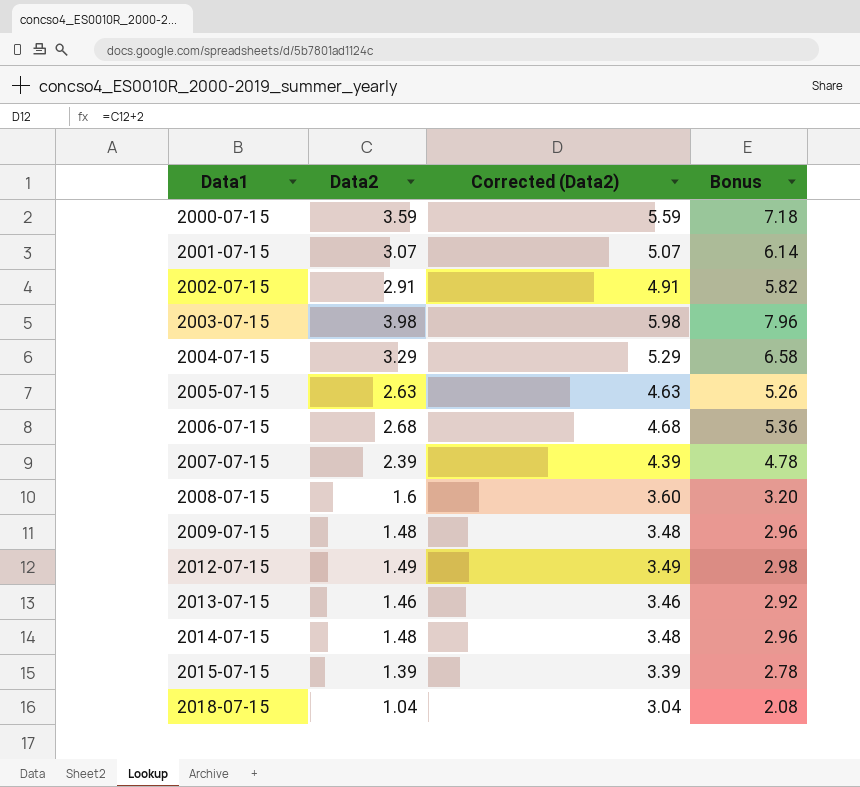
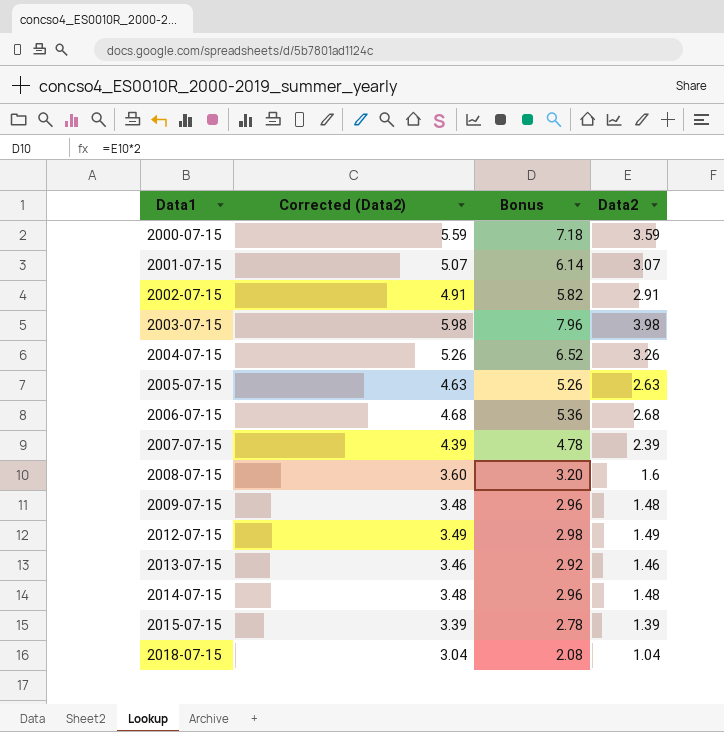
column Data2 | position: 2 -> 4
2004-07-15 | Corrected (Data2): 5.29 -> 5.26
2004-07-15 | Bonus: 6.58 -> 6.52
2004-07-15 | Data2: 3.29 -> 3.26

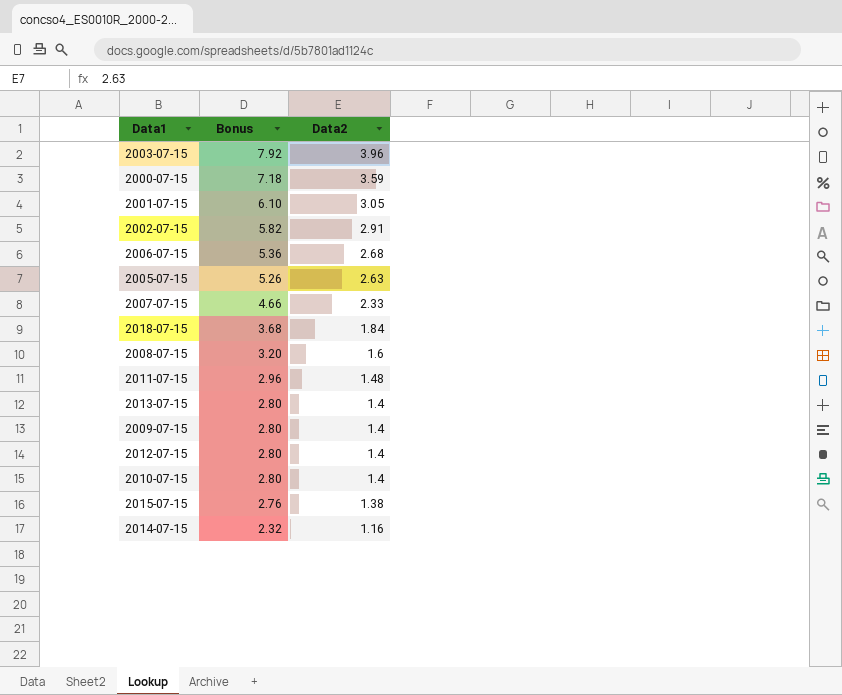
row order: Data1 ascending -> Bonus descending
column Corrected (Data2) | formula: [Data2] + 2 -> none
row 2004-07-15: 5.26 | 6.52 | 3.26 -> none
2003-07-15 | Bonus: 7.96 -> 7.92
2003-07-15 | Data2: 3.98 -> 3.96
2001-07-15 | Bonus: 6.14 -> 6.10
2001-07-15 | Data2: 3.07 -> 3.05
2007-07-15 | Bonus: 4.78 -> 4.66
2007-07-15 | Data2: 2.39 -> 2.33
2018-07-15 | Bonus: 2.08 -> 3.68
2018-07-15 | Data2: 1.04 -> 1.84
row 2011-07-15: none -> 2.96 | 1.48
2013-07-15 | Bonus: 2.92 -> 2.80
2013-07-15 | Data2: 1.46 -> 1.4
2009-07-15 | Bonus: 2.96 -> 2.80
2009-07-15 | Data2: 1.48 -> 1.4
2012-07-15 | Bonus: 2.98 -> 2.80
2012-07-15 | Data2: 1.49 -> 1.4
row 2010-07-15: none -> 2.80 | 1.4
2015-07-15 | Bonus: 2.78 -> 2.76
2015-07-15 | Data2: 1.39 -> 1.38
2014-07-15 | Bonus: 2.96 -> 2.32
2014-07-15 | Data2: 1.48 -> 1.16

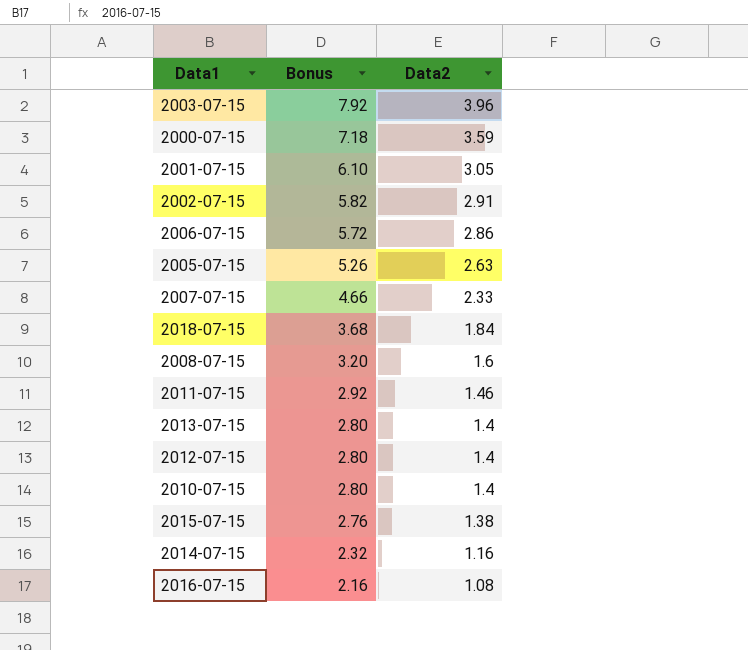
row 2009-07-15: 2.80 | 1.4 -> none
2006-07-15 | Bonus: 5.36 -> 5.72
2006-07-15 | Data2: 2.68 -> 2.86
2011-07-15 | Bonus: 2.96 -> 2.92
2011-07-15 | Data2: 1.48 -> 1.46
row 2016-07-15: none -> 2.16 | 1.08

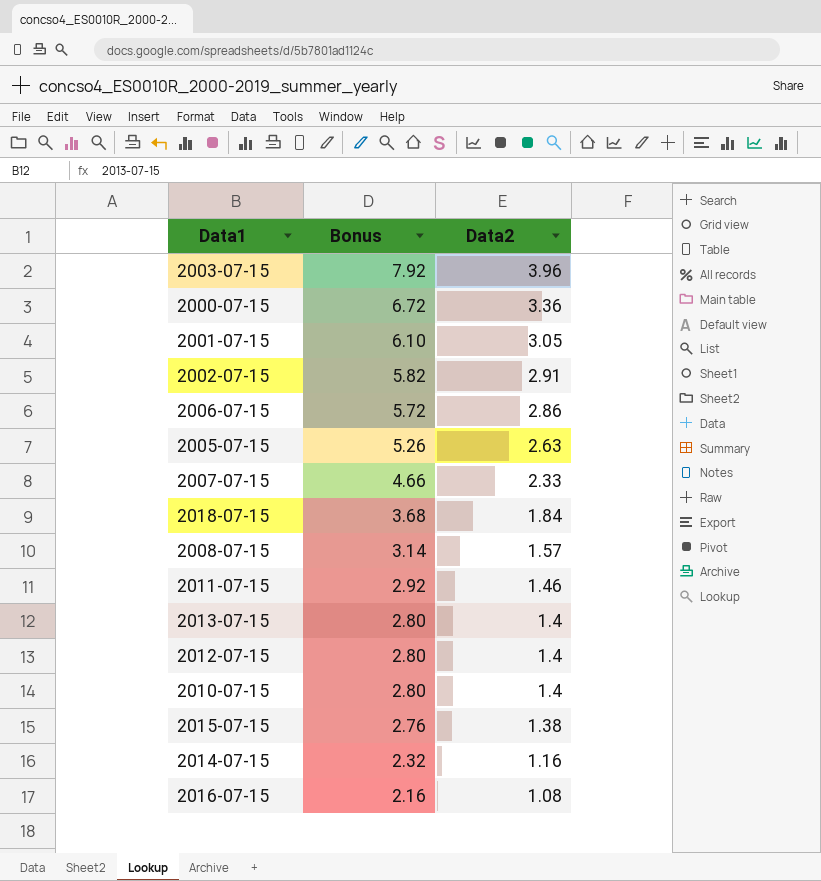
2000-07-15 | Bonus: 7.18 -> 6.72
2000-07-15 | Data2: 3.59 -> 3.36
2008-07-15 | Bonus: 3.20 -> 3.14
2008-07-15 | Data2: 1.6 -> 1.57

